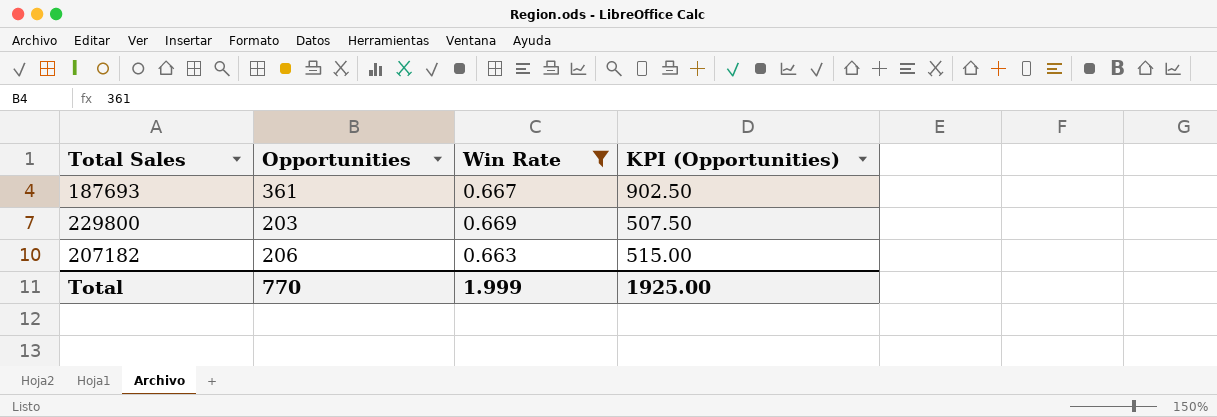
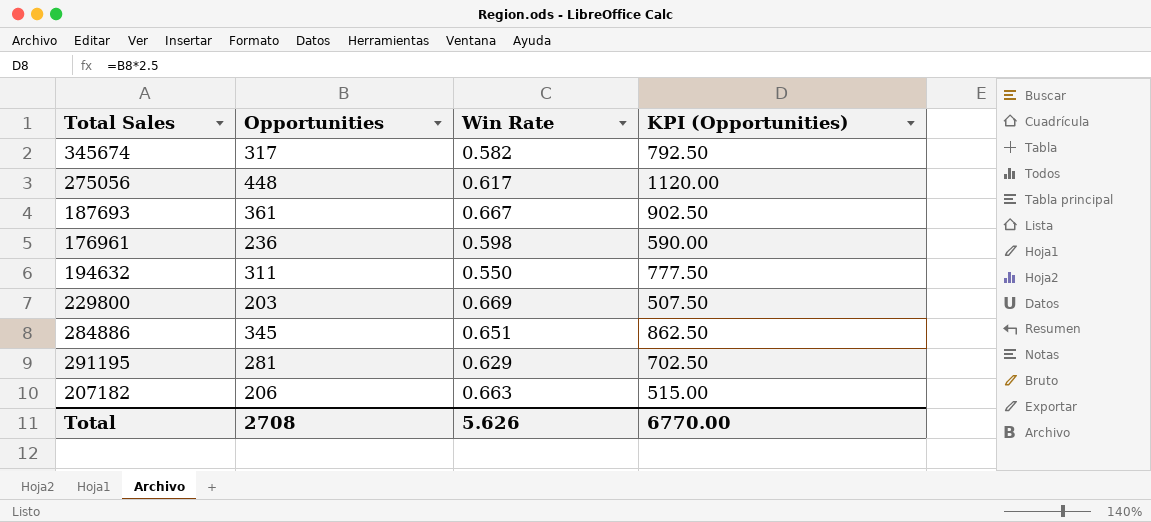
filter: Win Rate >= 0.663 -> none
Total | Opportunities: 770 -> 2708
Total | Win Rate: 1.999 -> 5.626
Total | KPI (Opportunities): 1925.00 -> 6770.00

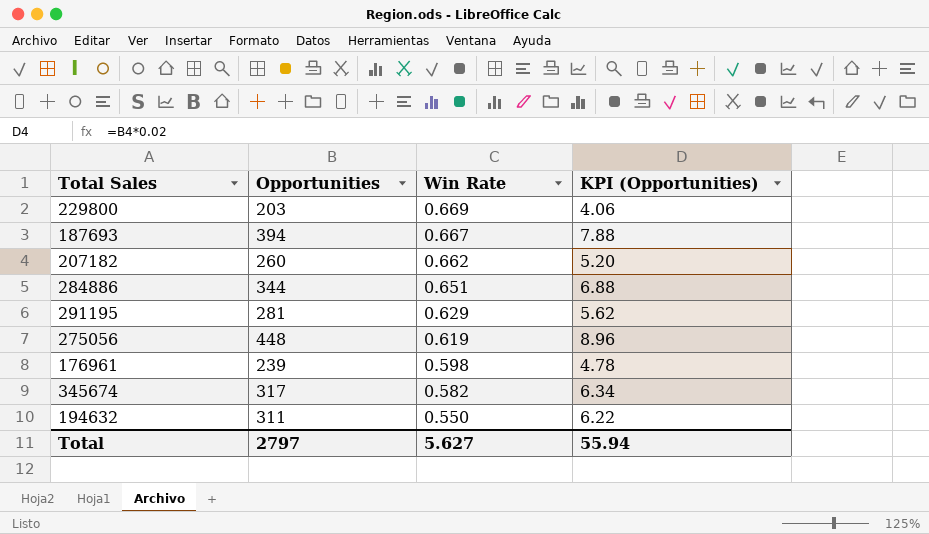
row order: none -> Win Rate descending
column KPI (Opportunities) | formula: [Opportunities] * 2.5 -> [Opportunities] * 0.02
187693 | Opportunities: 361 -> 394
207182 | Opportunities: 206 -> 260
207182 | Win Rate: 0.663 -> 0.662
284886 | Opportunities: 345 -> 344
275056 | Win Rate: 0.617 -> 0.619
176961 | Opportunities: 236 -> 239
Total | Opportunities: 2708 -> 2797
Total | Win Rate: 5.626 -> 5.627
Total | KPI (Opportunities): 6770.00 -> 55.94

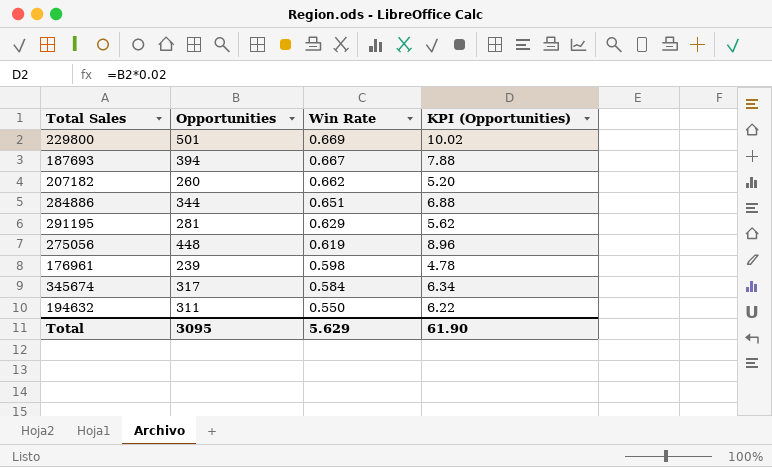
229800 | Opportunities: 203 -> 501
229800 | KPI (Opportunities): 4.06 -> 10.02
345674 | Win Rate: 0.582 -> 0.584
Total | Opportunities: 2797 -> 3095
Total | Win Rate: 5.627 -> 5.629
Total | KPI (Opportunities): 55.94 -> 61.90

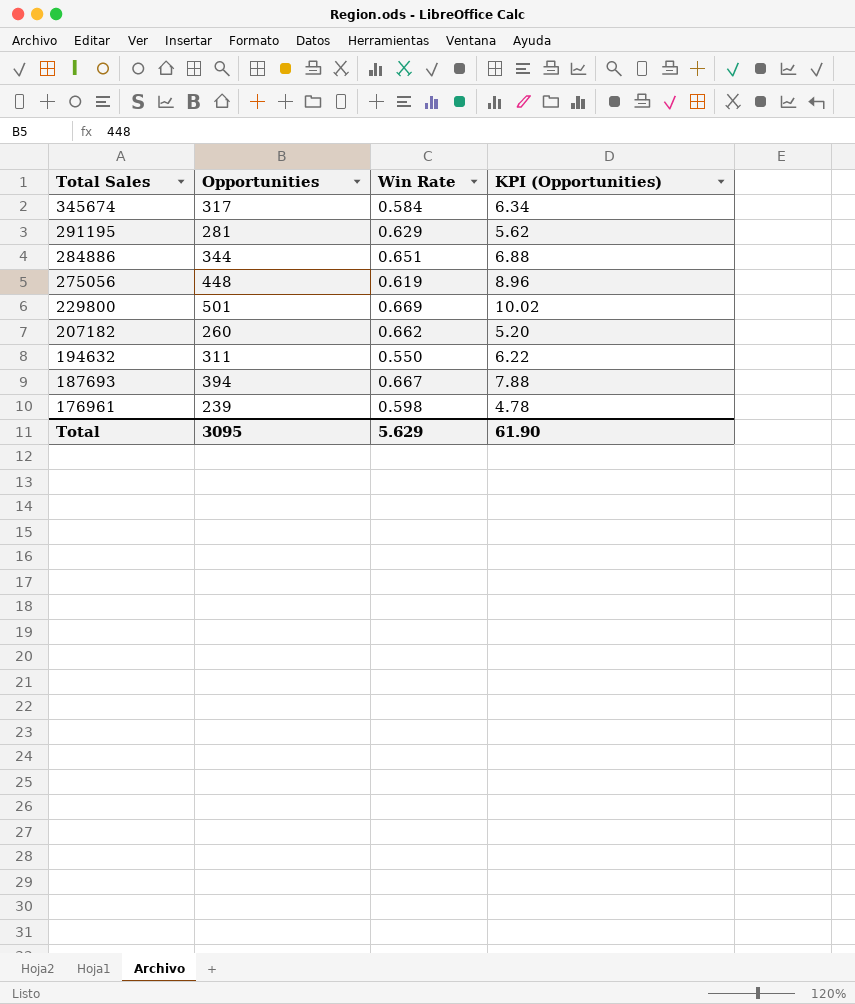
row order: Win Rate descending -> Total Sales descending

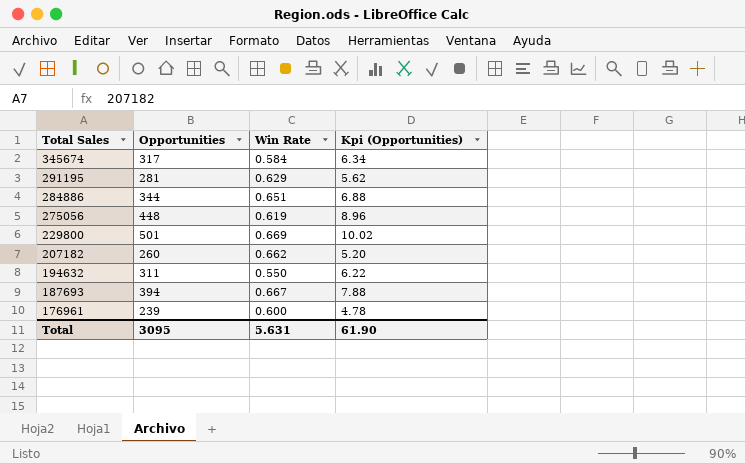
column name: KPI (Opportunities) -> Kpi (Opportunities)
176961 | Win Rate: 0.598 -> 0.600
Total | Win Rate: 5.629 -> 5.631

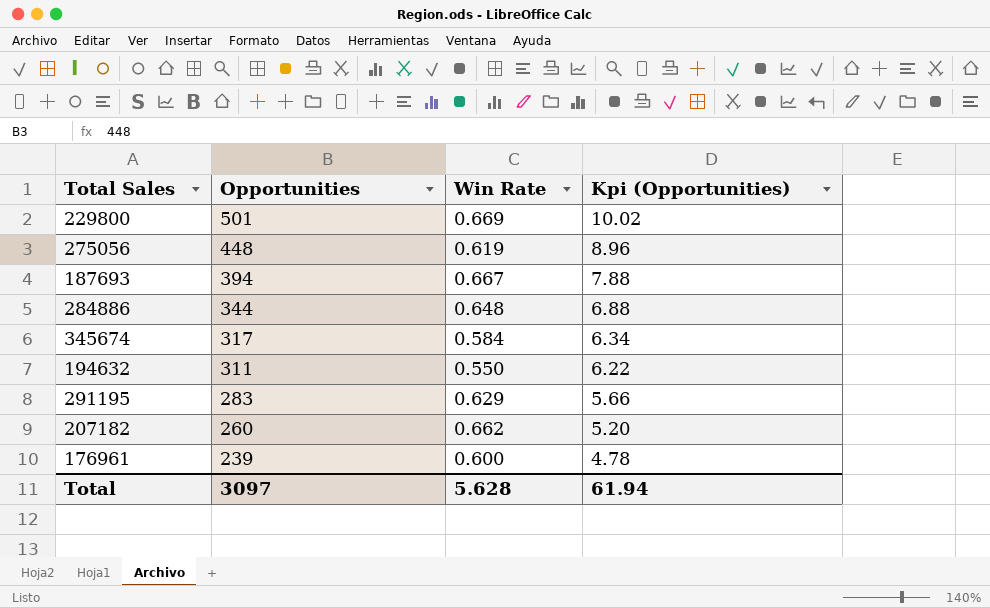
row order: Total Sales descending -> Opportunities descending
284886 | Win Rate: 0.651 -> 0.648
291195 | Opportunities: 281 -> 283
291195 | Kpi (Opportunities): 5.62 -> 5.66
Total | Opportunities: 3095 -> 3097
Total | Win Rate: 5.631 -> 5.628
Total | Kpi (Opportunities): 61.90 -> 61.94

